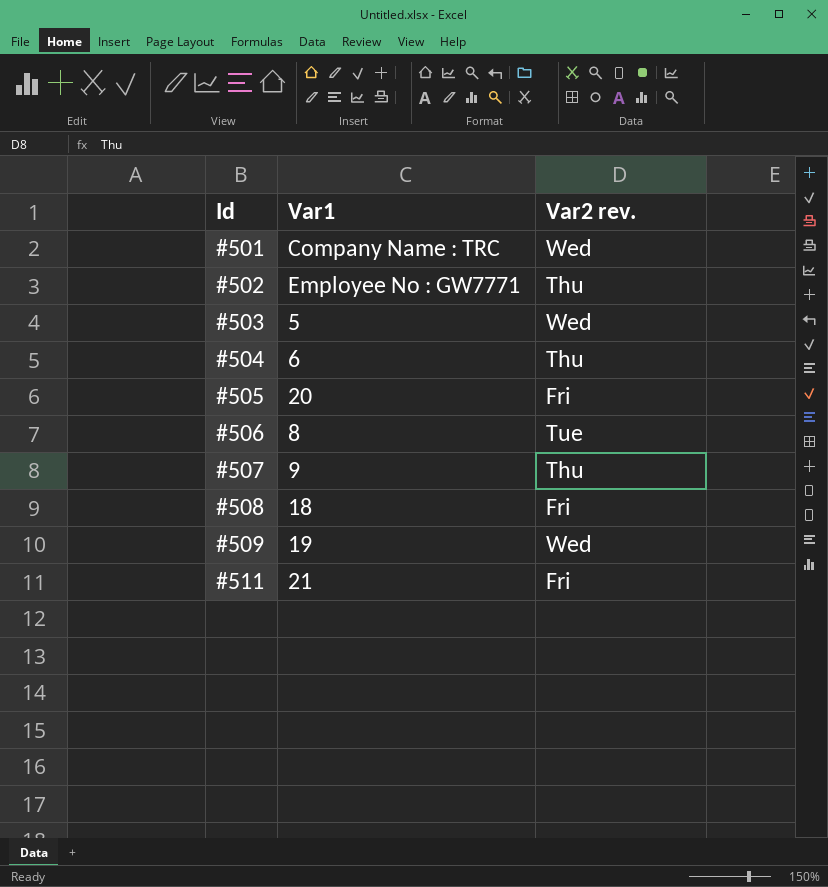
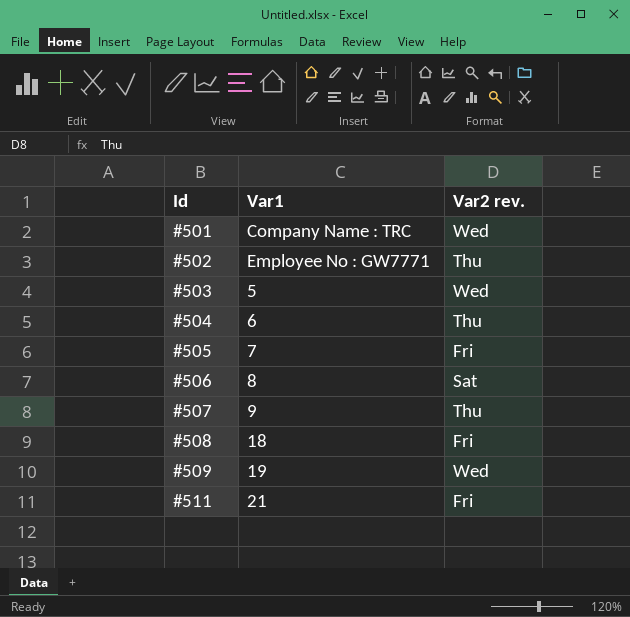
#505 | Var1: 20 -> 7
#506 | Var2 rev.: Tue -> Sat

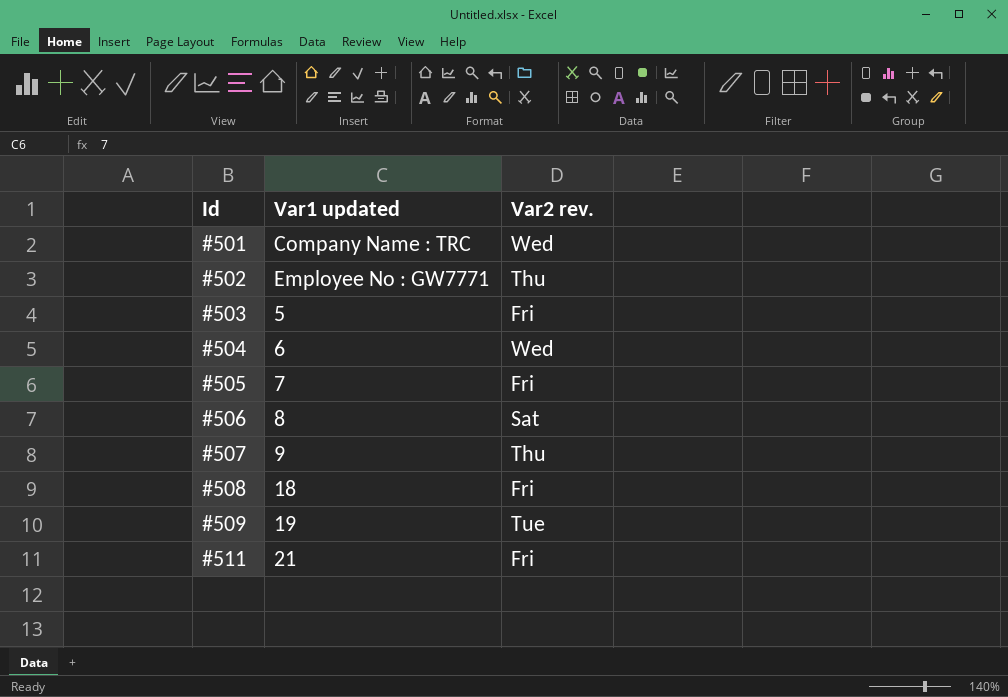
column name: Var1 -> Var1 updated
#503 | Var2 rev.: Wed -> Fri
#504 | Var2 rev.: Thu -> Wed
#509 | Var2 rev.: Wed -> Tue

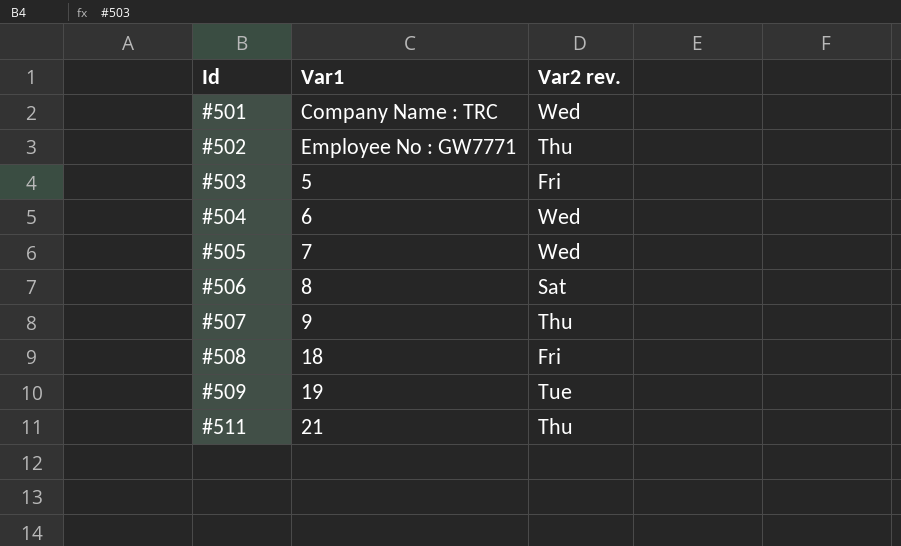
column name: Var1 updated -> Var1
#505 | Var2 rev.: Fri -> Wed
#511 | Var2 rev.: Fri -> Thu

